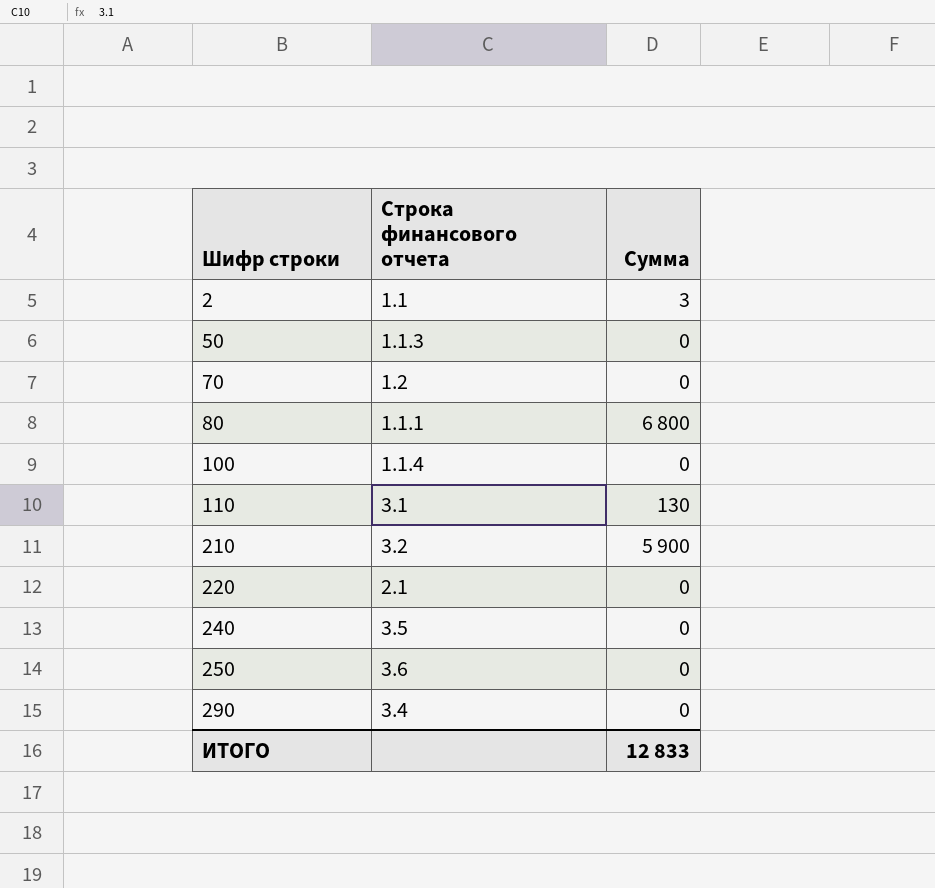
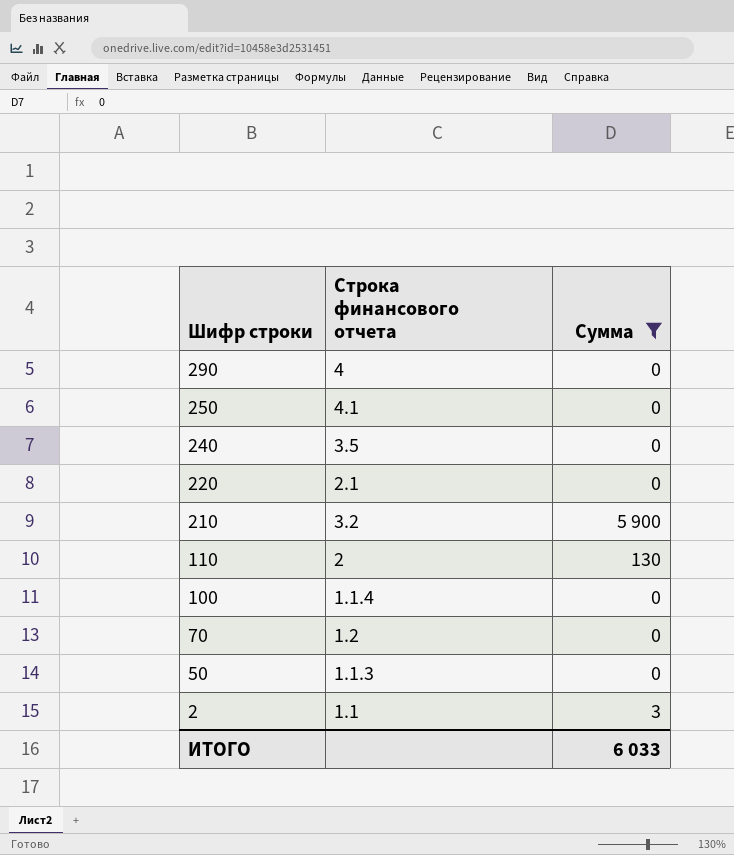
filter: none -> Сумма != 6 800
row order: Шифр строки ascending -> Шифр строки descending
290 | Строка финансового отчета: 3.4 -> 4
250 | Строка финансового отчета: 3.6 -> 4.1
110 | Строка финансового отчета: 3.1 -> 2
ИТОГО | Сумма: 12 833 -> 6 033

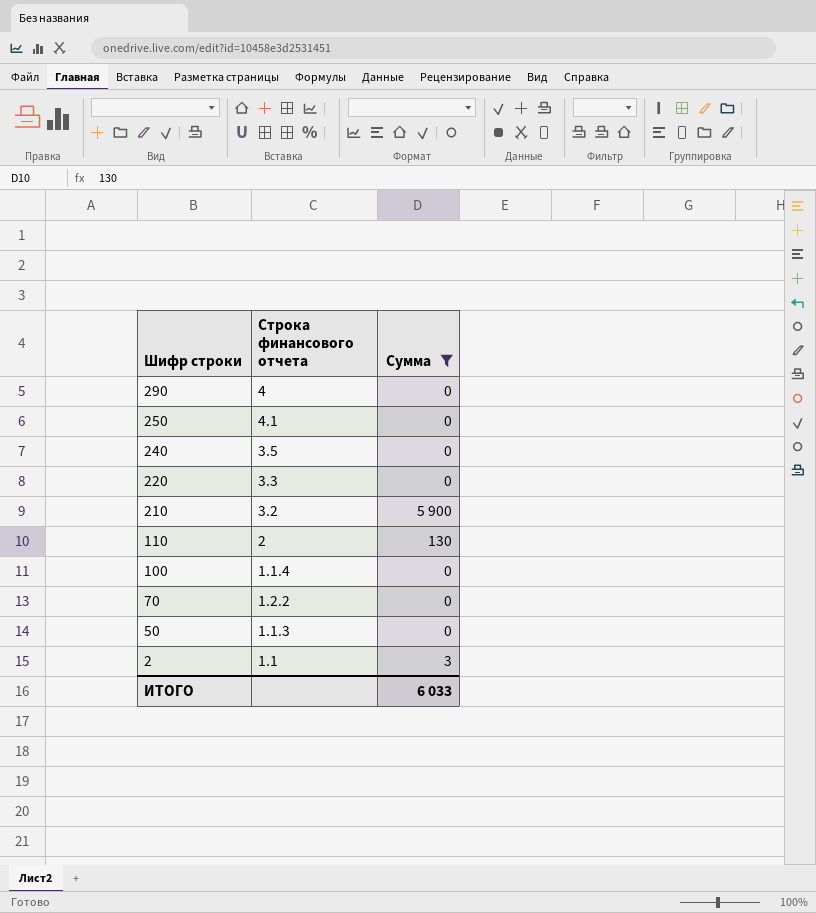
220 | Строка финансового отчета: 2.1 -> 3.3
70 | Строка финансового отчета: 1.2 -> 1.2.2

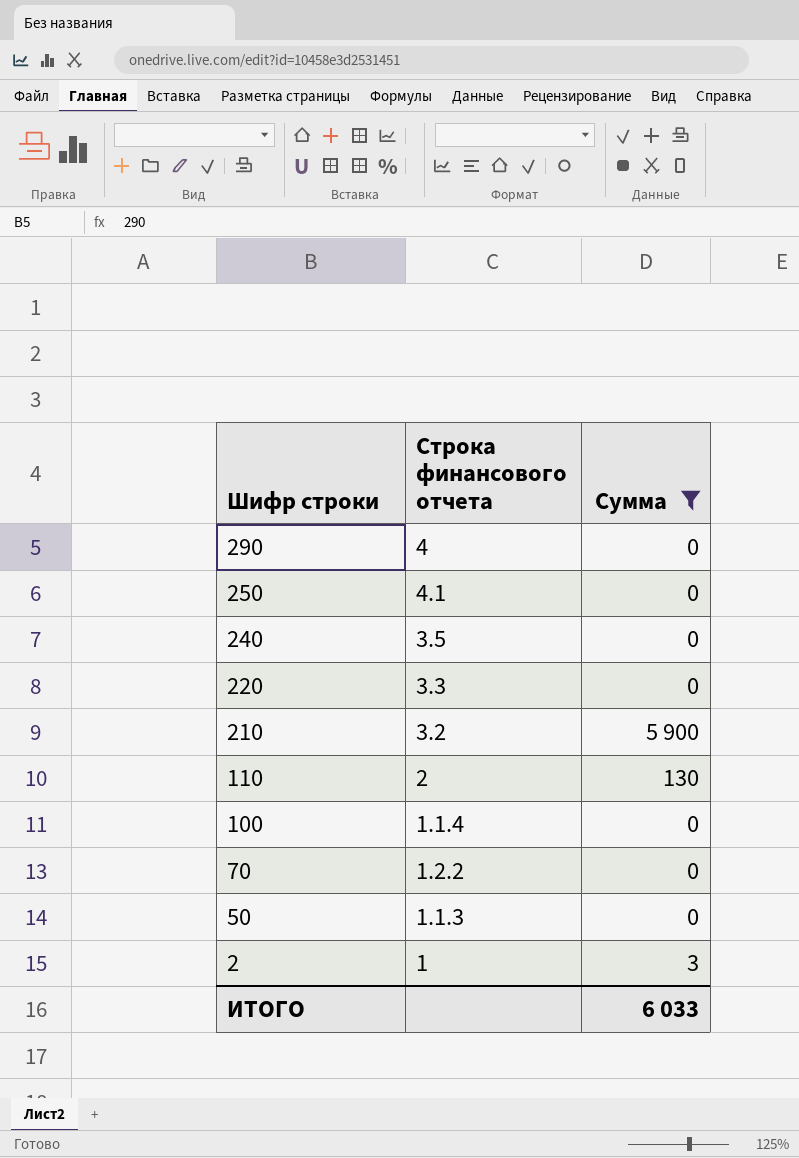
2 | Строка финансового отчета: 1.1 -> 1

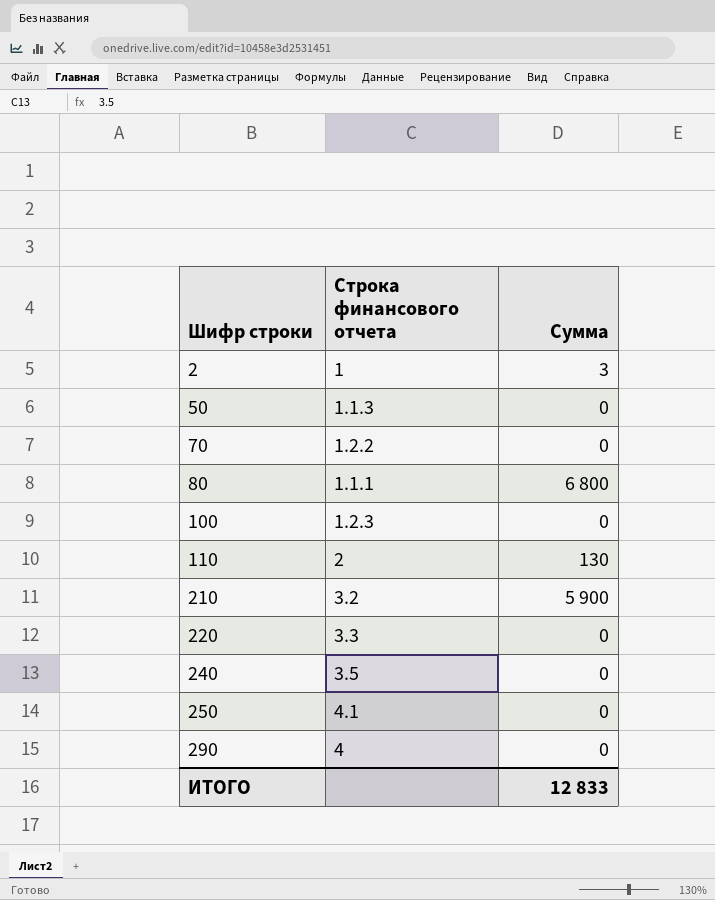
filter: Сумма != 6 800 -> none
row order: Шифр строки descending -> Шифр строки ascending
100 | Строка финансового отчета: 1.1.4 -> 1.2.3
ИТОГО | Сумма: 6 033 -> 12 833

